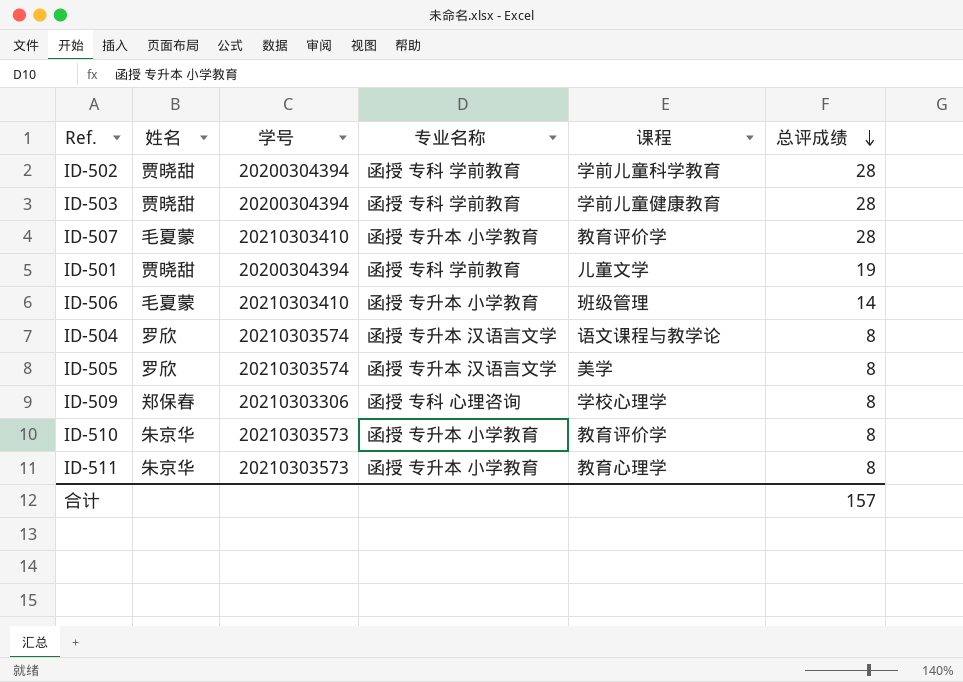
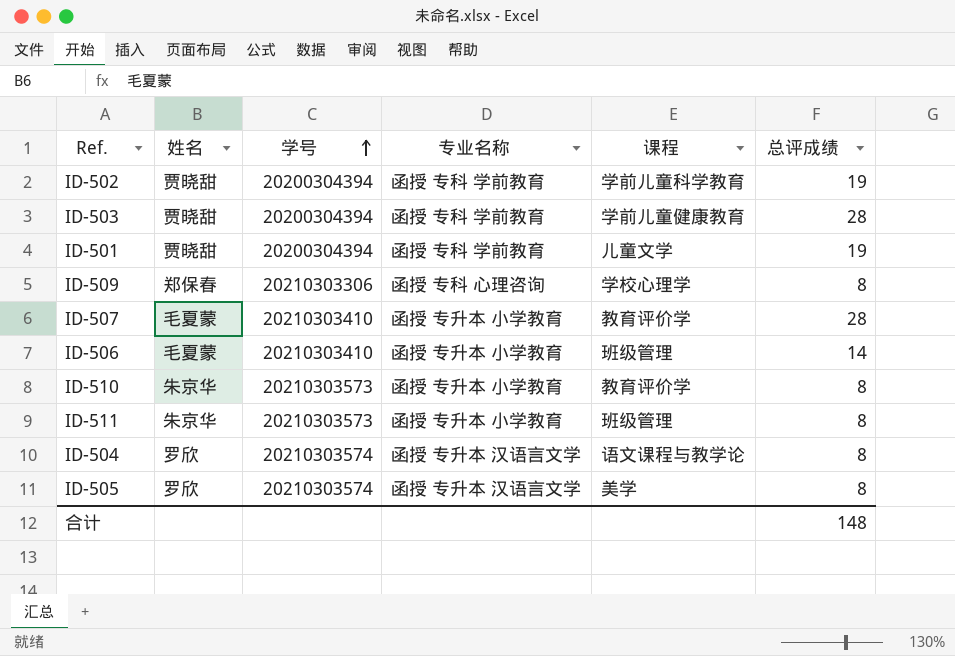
row order: 总评成绩 descending -> 学号 ascending
ID-502 | 总评成绩: 28 -> 19
ID-511 | 课程: 教育心理学 -> 班级管理
合计 | 总评成绩: 157 -> 148

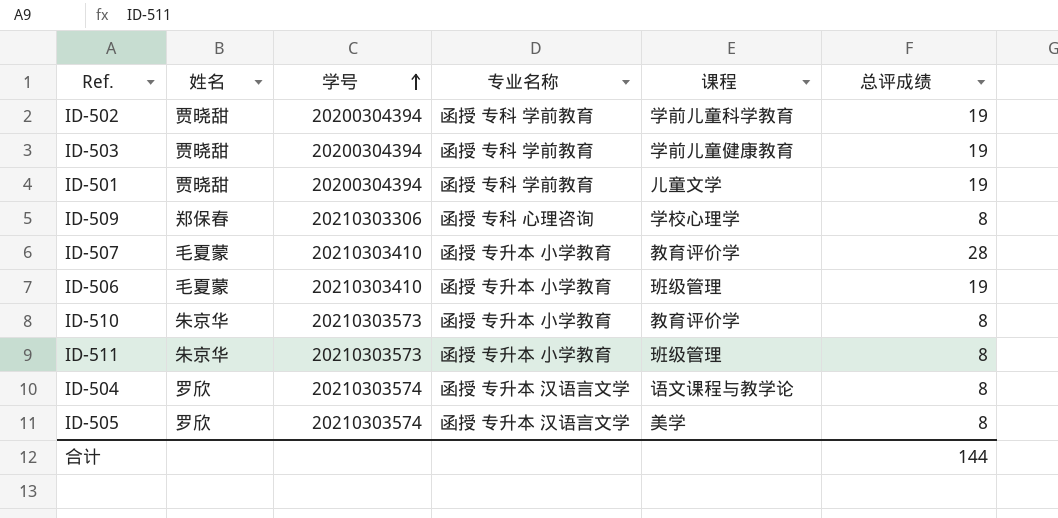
ID-503 | 总评成绩: 28 -> 19
ID-506 | 总评成绩: 14 -> 19
合计 | 总评成绩: 148 -> 144

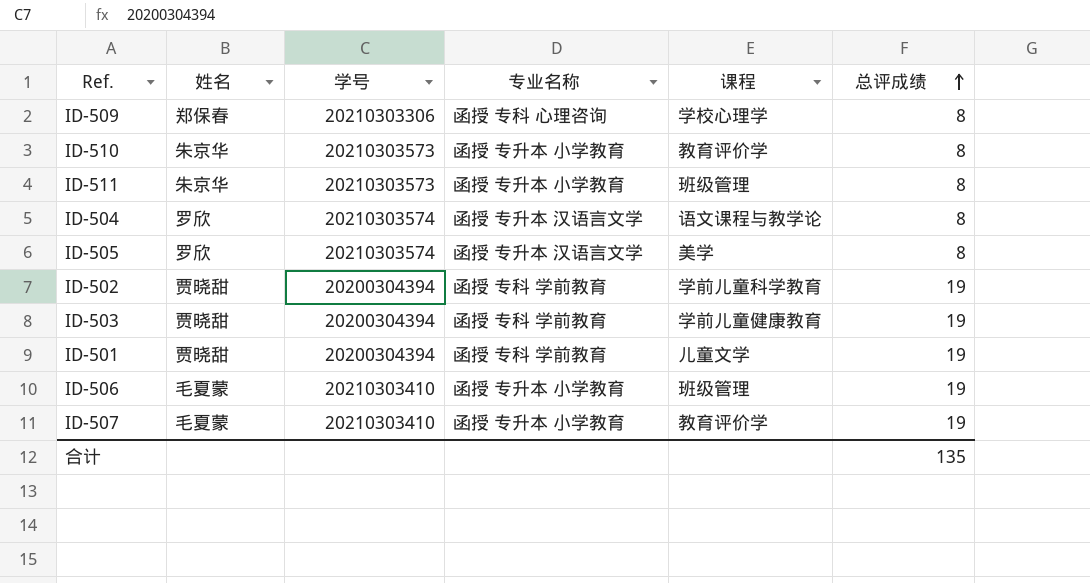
row order: 学号 ascending -> 总评成绩 ascending
ID-507 | 总评成绩: 28 -> 19
合计 | 总评成绩: 144 -> 135

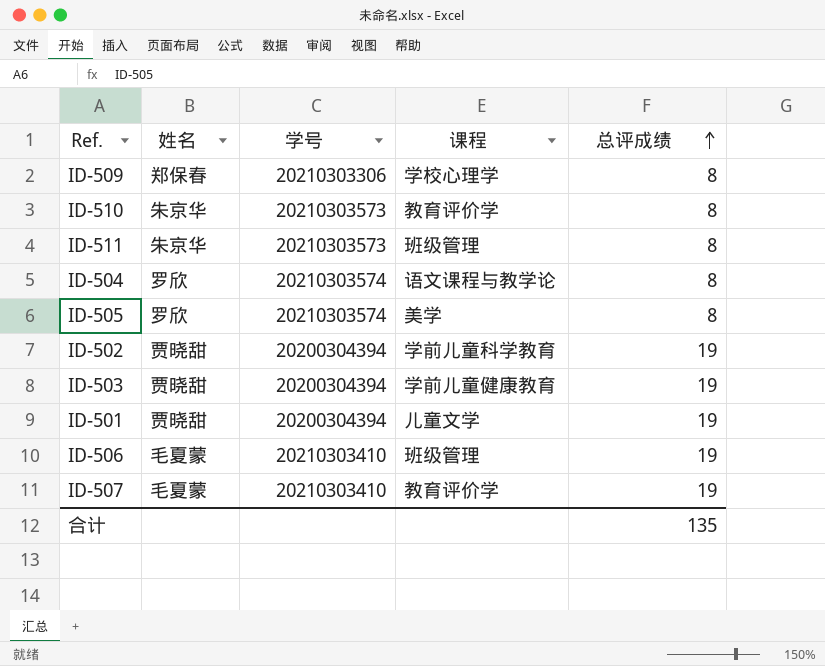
column 专业名称 | position: 4 -> none

